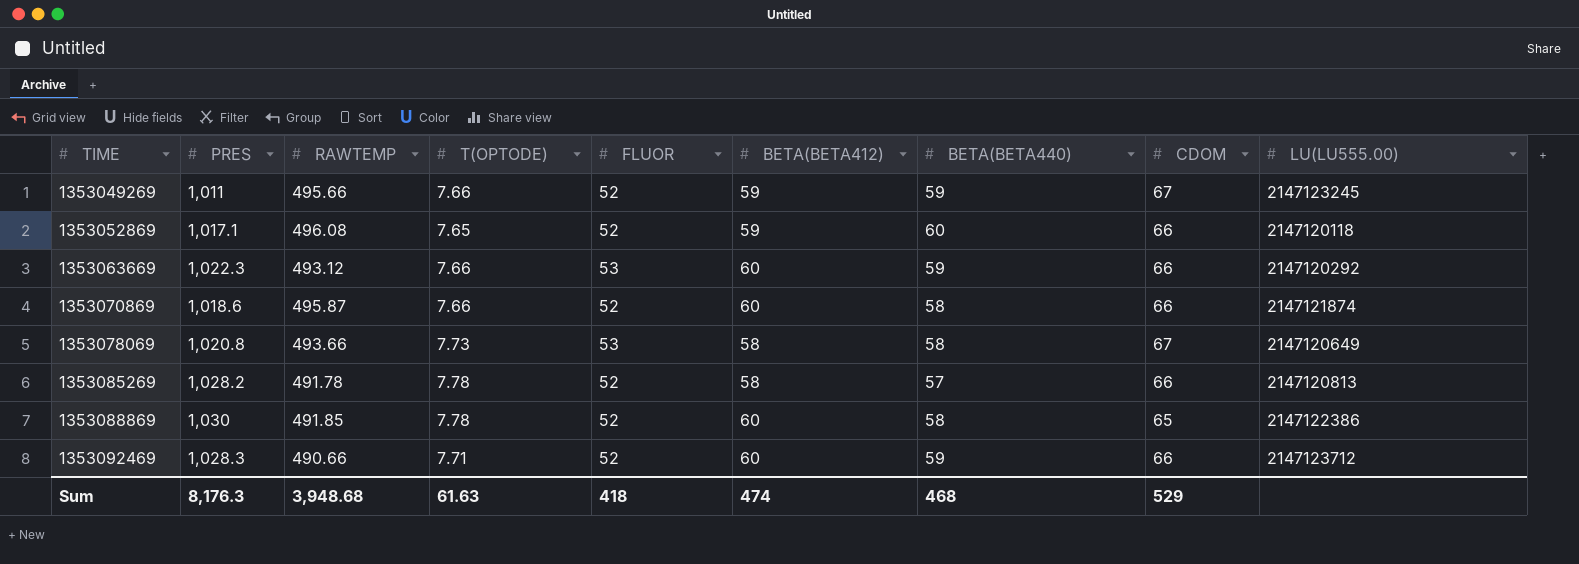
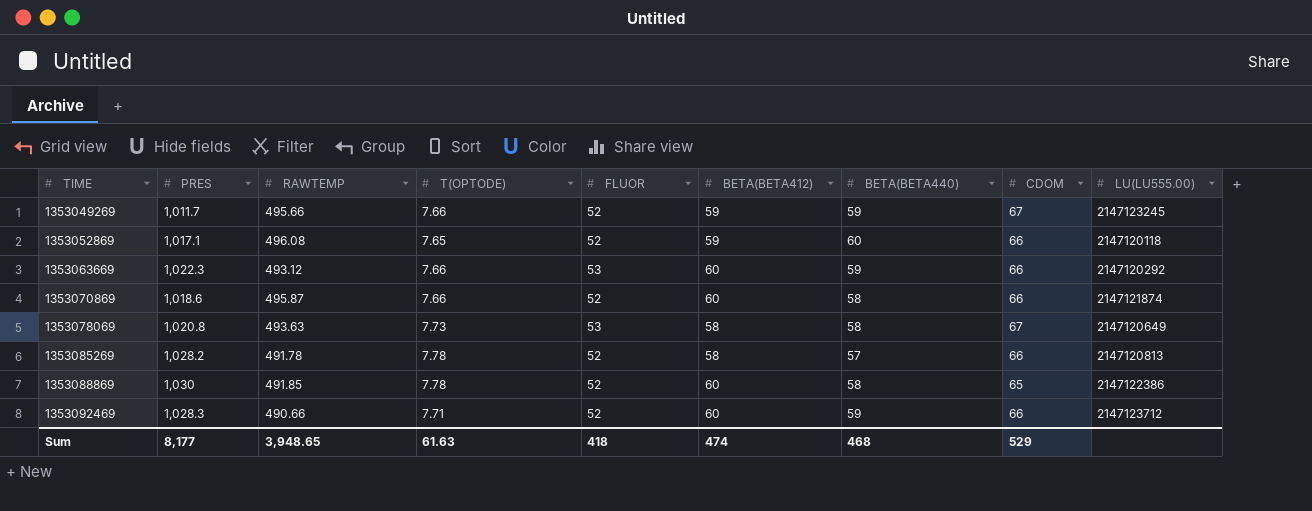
1353049269 | PRES: 1,011 -> 1,011.7
1353078069 | RAWTEMP: 493.66 -> 493.63
Sum | PRES: 8,176.3 -> 8,177
Sum | RAWTEMP: 3,948.68 -> 3,948.65

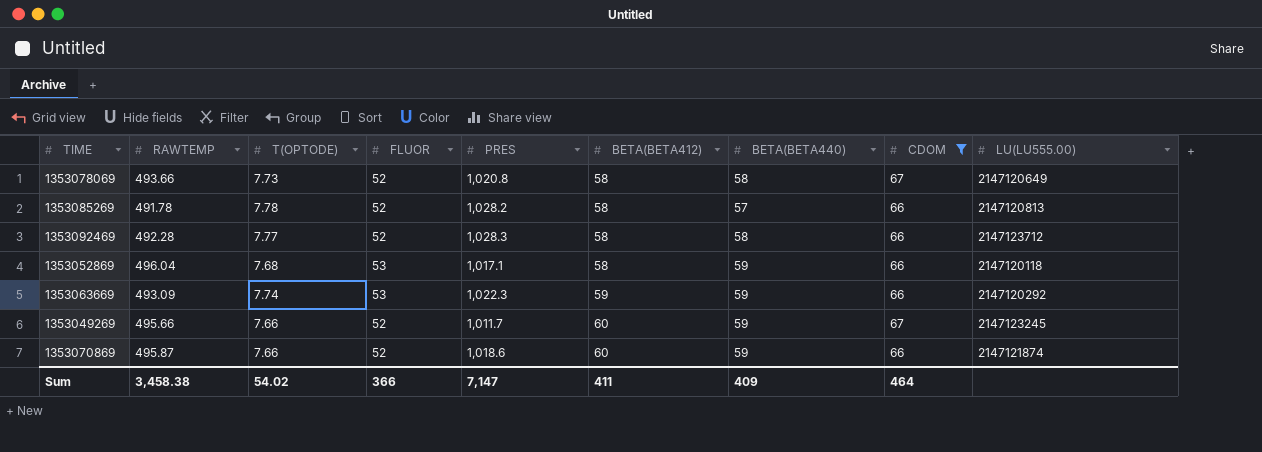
filter: none -> CDOM != 65
row order: TIME ascending -> BETA(BETA412) ascending
column PRES | position: 2 -> 5
1353078069 | RAWTEMP: 493.63 -> 493.66
1353078069 | FLUOR: 53 -> 52
1353092469 | RAWTEMP: 490.66 -> 492.28
1353092469 | T(OPTODE): 7.71 -> 7.77
1353092469 | BETA(BETA412): 60 -> 58
1353092469 | BETA(BETA440): 59 -> 58
1353052869 | RAWTEMP: 496.08 -> 496.04
1353052869 | T(OPTODE): 7.65 -> 7.68
1353052869 | FLUOR: 52 -> 53
1353052869 | BETA(BETA412): 59 -> 58
1353052869 | BETA(BETA440): 60 -> 59
1353063669 | RAWTEMP: 493.12 -> 493.09
1353063669 | T(OPTODE): 7.66 -> 7.74
1353063669 | BETA(BETA412): 60 -> 59
1353049269 | BETA(BETA412): 59 -> 60
1353070869 | BETA(BETA440): 58 -> 59
Sum | RAWTEMP: 3,948.65 -> 3,458.38
Sum | T(OPTODE): 61.63 -> 54.02
Sum | FLUOR: 418 -> 366
Sum | PRES: 8,177 -> 7,147
Sum | BETA(BETA412): 474 -> 411
Sum | BETA(BETA440): 468 -> 409
Sum | CDOM: 529 -> 464

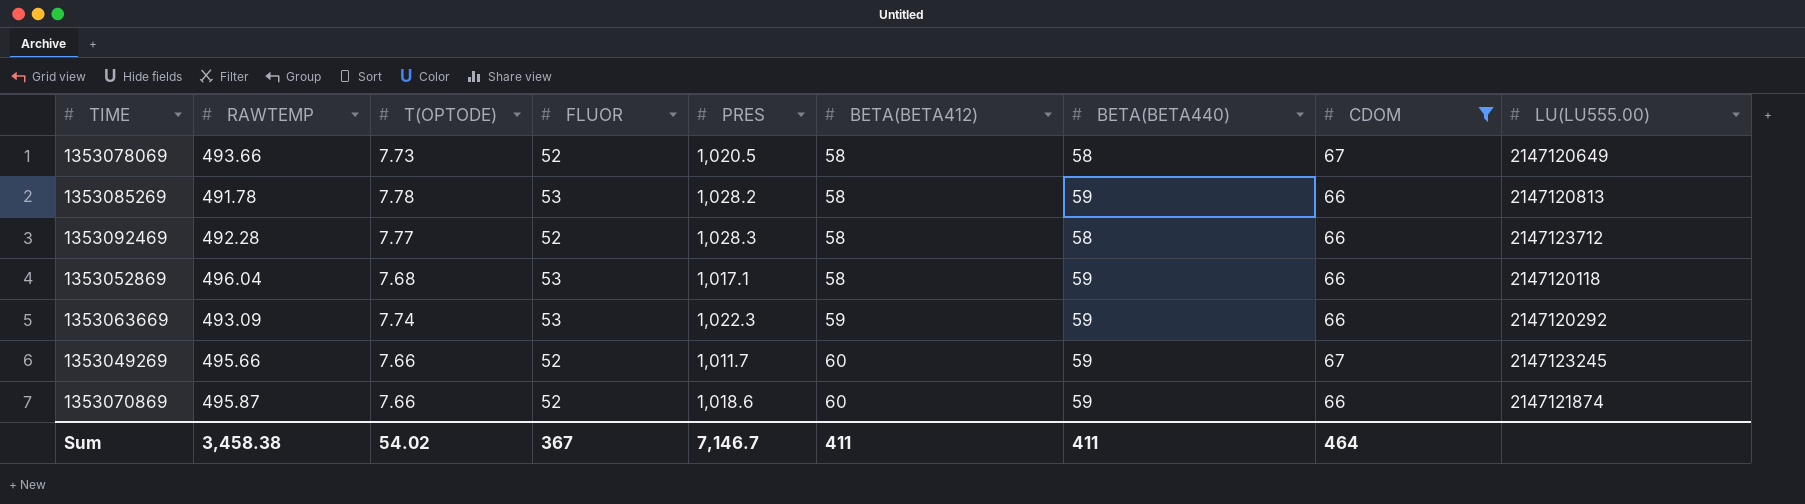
1353078069 | PRES: 1,020.8 -> 1,020.5
1353085269 | FLUOR: 52 -> 53
1353085269 | BETA(BETA440): 57 -> 59
Sum | FLUOR: 366 -> 367
Sum | PRES: 7,147 -> 7,146.7
Sum | BETA(BETA440): 409 -> 411

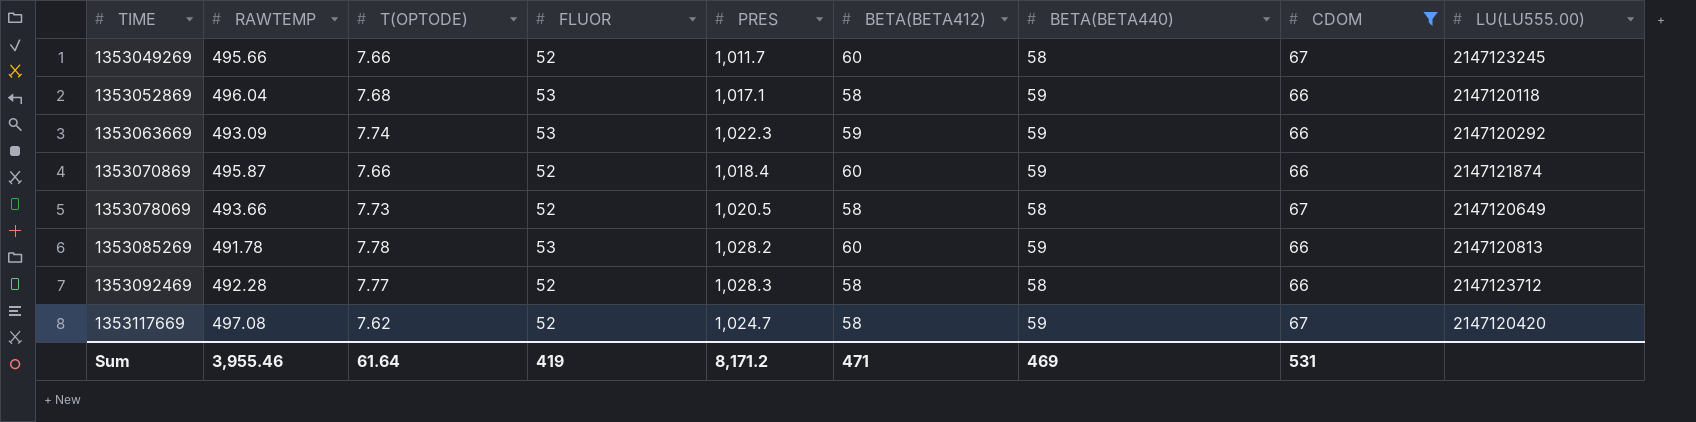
row order: BETA(BETA412) ascending -> TIME ascending
1353049269 | BETA(BETA440): 59 -> 58
1353070869 | PRES: 1,018.6 -> 1,018.4
1353085269 | BETA(BETA412): 58 -> 60
row 1353117669: none -> 497.08 | 7.62 | 52 | 1,024.7 | 58 | 59 | 67 | 2147120420
Sum | RAWTEMP: 3,458.38 -> 3,955.46
Sum | T(OPTODE): 54.02 -> 61.64
Sum | FLUOR: 367 -> 419
Sum | PRES: 7,146.7 -> 8,171.2
Sum | BETA(BETA412): 411 -> 471
Sum | BETA(BETA440): 411 -> 469
Sum | CDOM: 464 -> 531

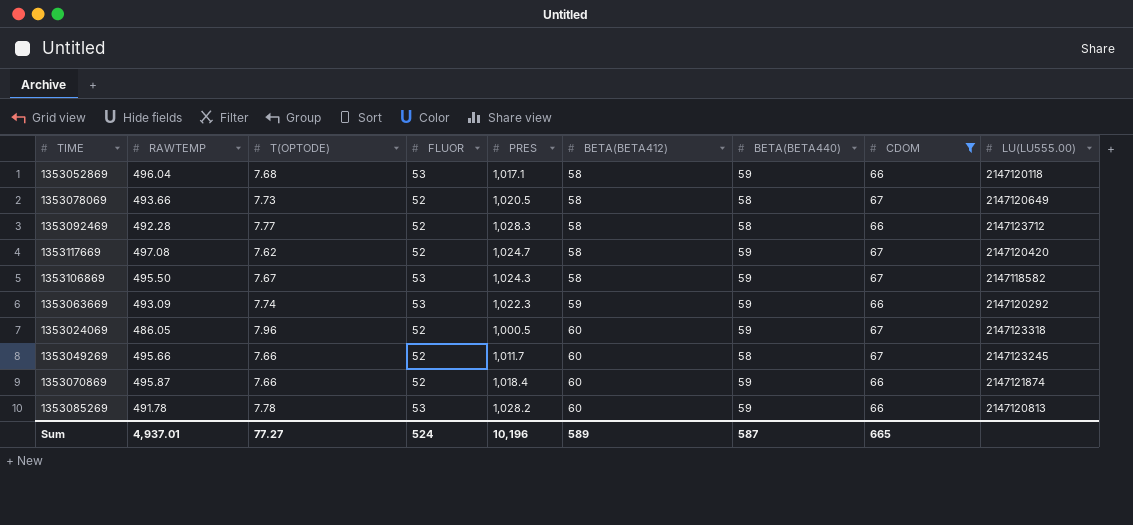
row order: TIME ascending -> BETA(BETA412) ascending
row 1353106869: none -> 495.50 | 7.67 | 53 | 1,024.3 | 58 | 59 | 67 | 2147118582
row 1353024069: none -> 486.05 | 7.96 | 52 | 1,000.5 | 60 | 59 | 67 | 2147123318
Sum | RAWTEMP: 3,955.46 -> 4,937.01
Sum | T(OPTODE): 61.64 -> 77.27
Sum | FLUOR: 419 -> 524
Sum | PRES: 8,171.2 -> 10,196
Sum | BETA(BETA412): 471 -> 589
Sum | BETA(BETA440): 469 -> 587
Sum | CDOM: 531 -> 665

